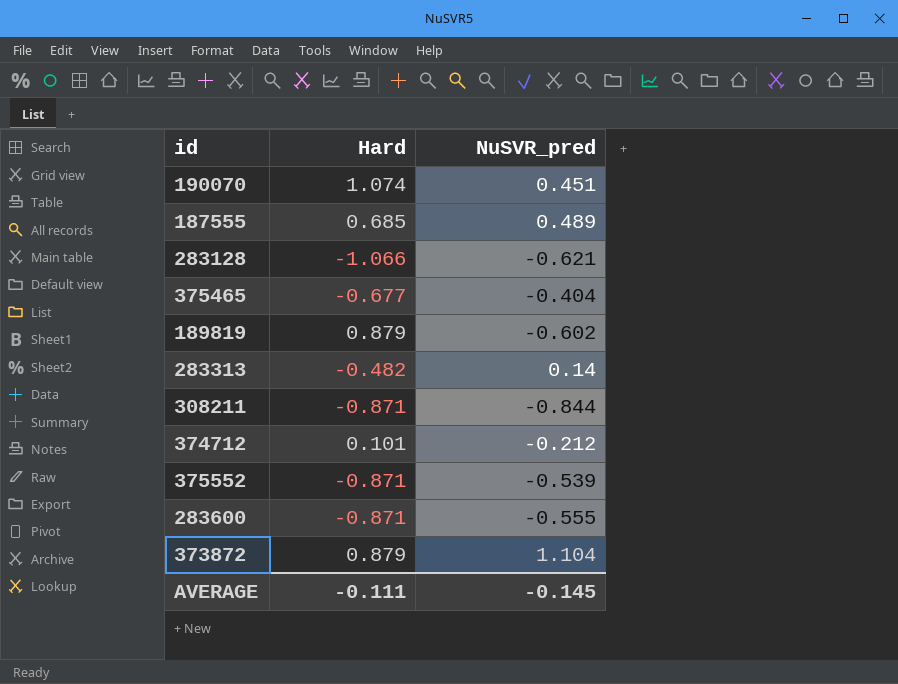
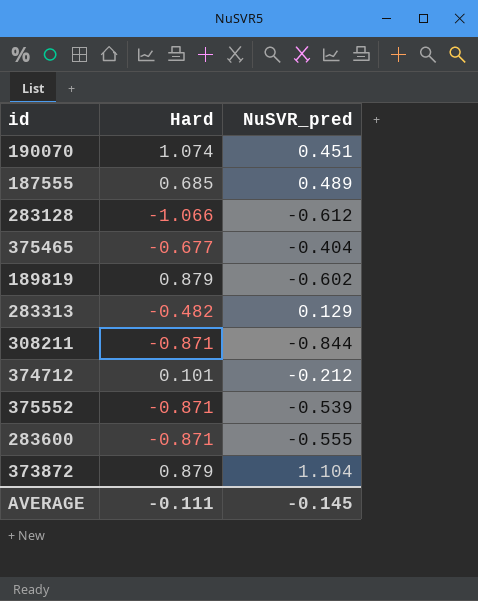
283128 | NuSVR_pred: -0.621 -> -0.612
283313 | NuSVR_pred: 0.14 -> 0.129

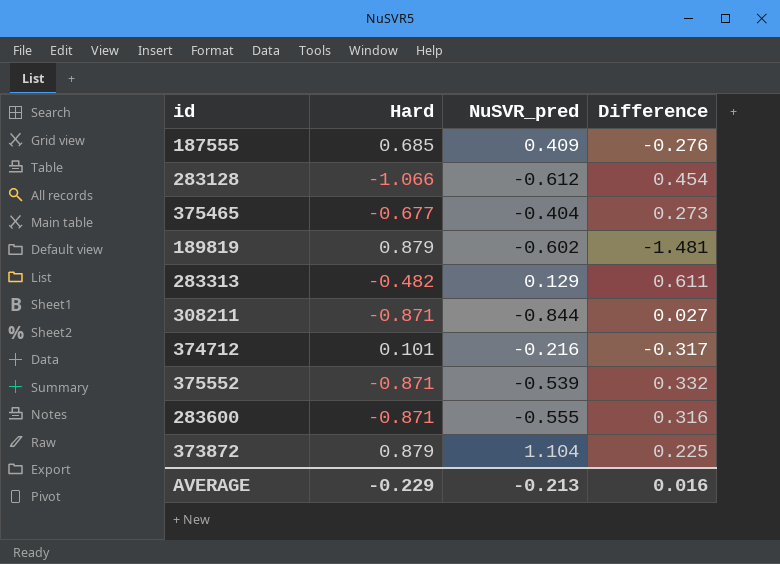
column Difference | formula: none -> [NuSVR_pred] - [Hard]
row 190070: 1.074 | 0.451 -> none
187555 | NuSVR_pred: 0.489 -> 0.409
374712 | NuSVR_pred: -0.212 -> -0.216
AVERAGE | Hard: -0.111 -> -0.229
AVERAGE | NuSVR_pred: -0.145 -> -0.213

